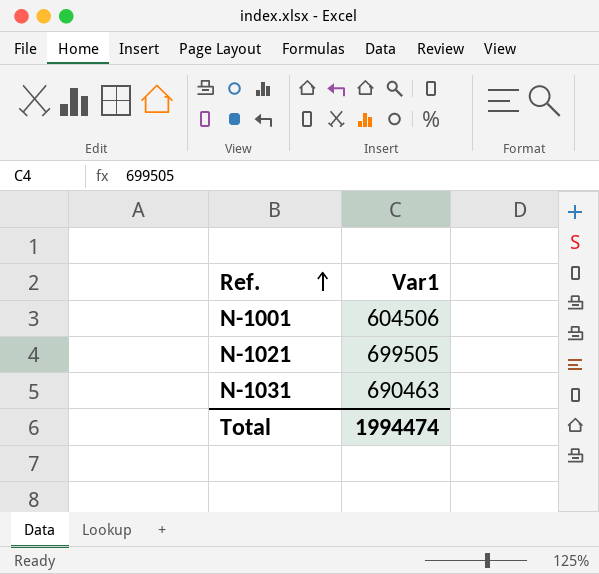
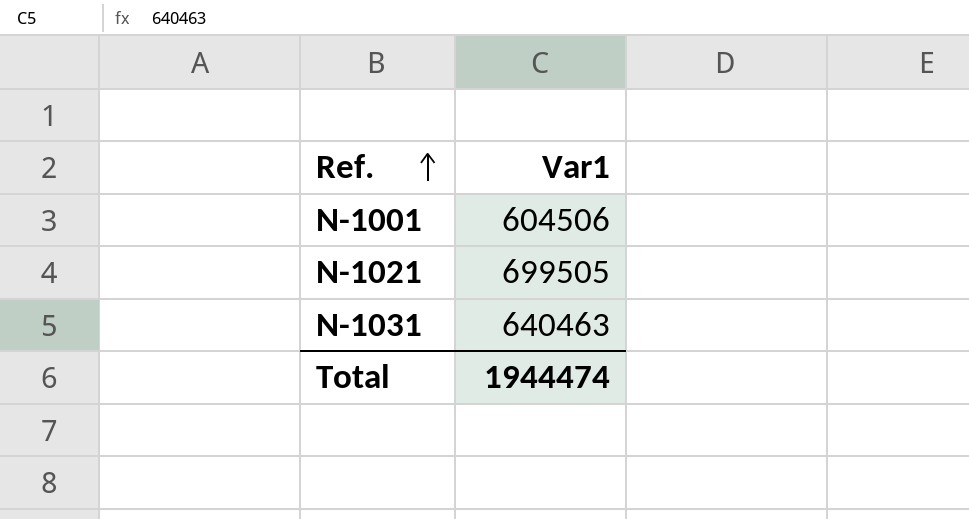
N-1031 | Var1: 690463 -> 640463
Total | Var1: 1994474 -> 1944474

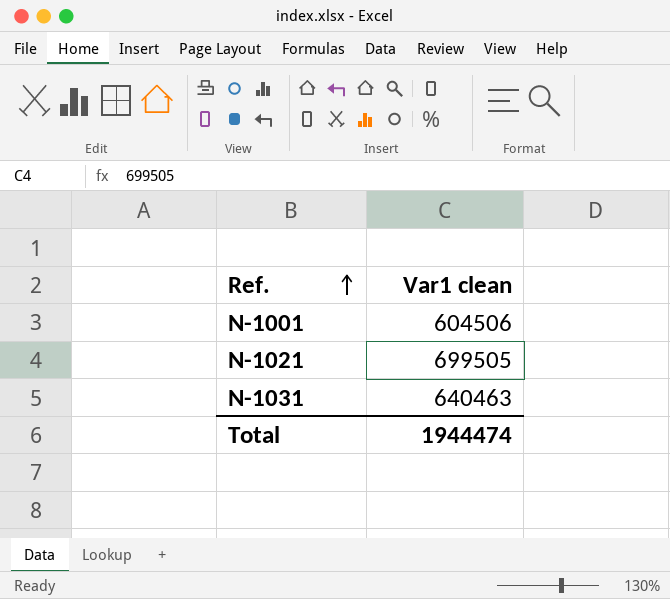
column name: Var1 -> Var1 clean

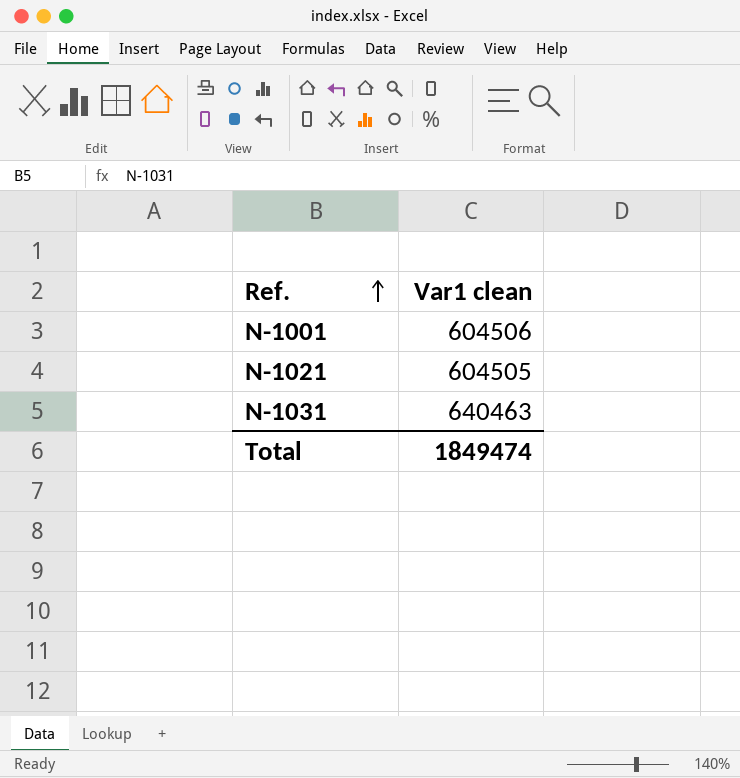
N-1021 | Var1 clean: 699505 -> 604505
Total | Var1 clean: 1944474 -> 1849474

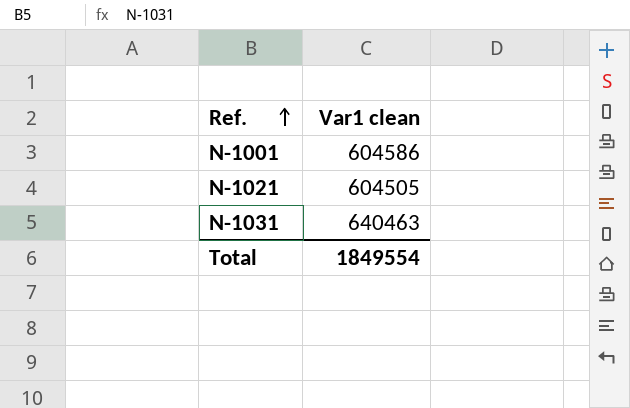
N-1001 | Var1 clean: 604506 -> 604586
Total | Var1 clean: 1849474 -> 1849554

